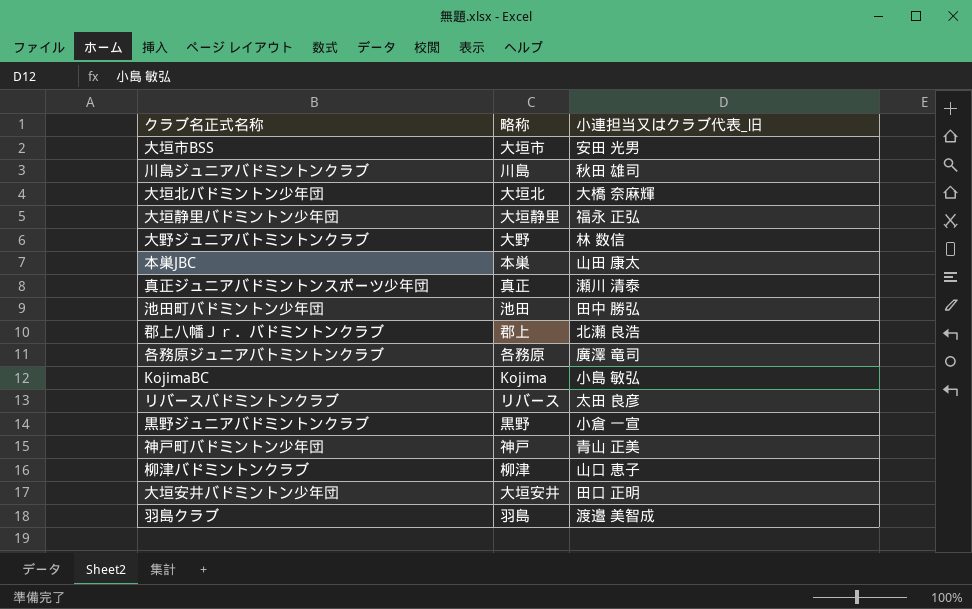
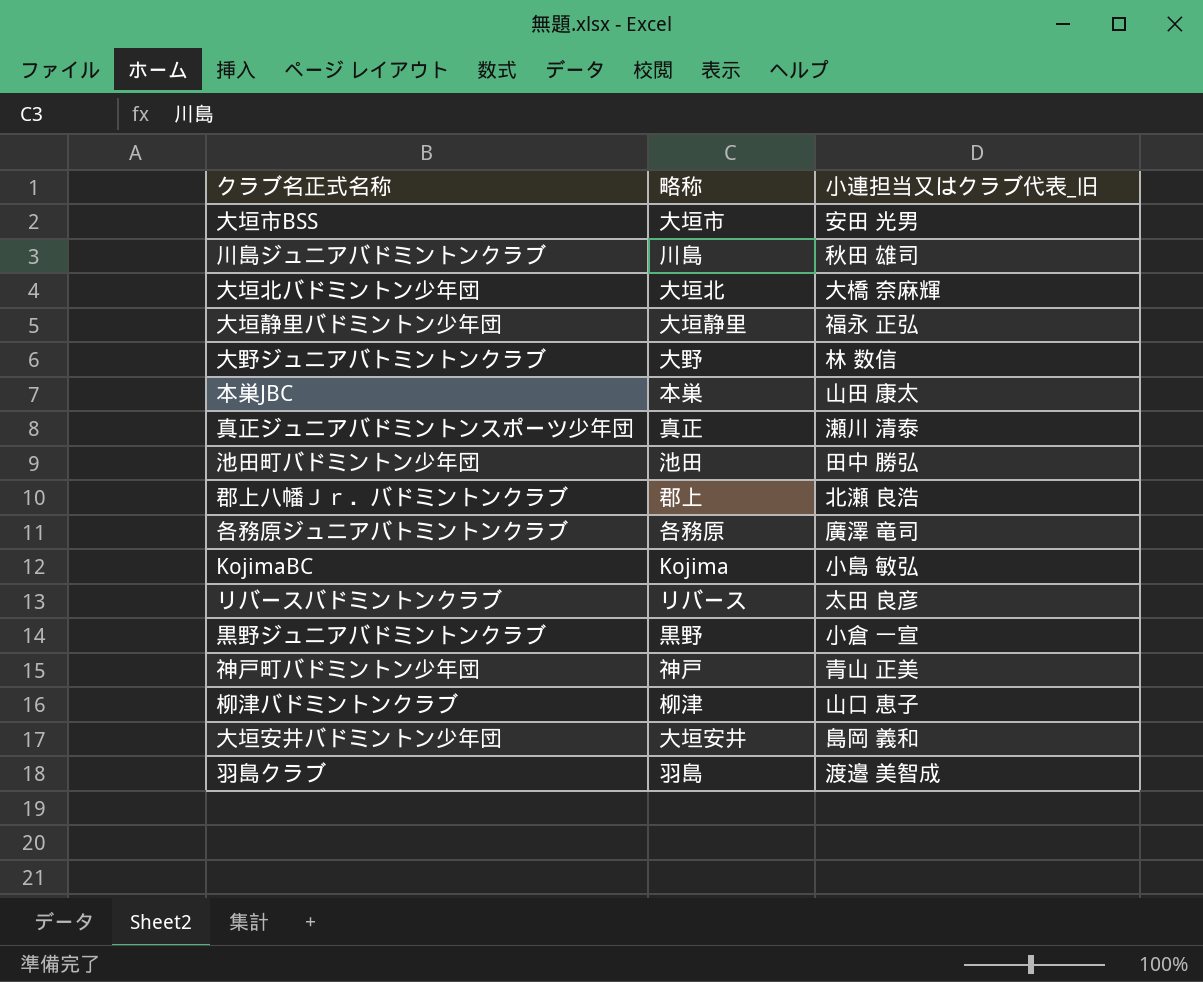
大垣安井バドミントン少年団 | 小連担当又はクラブ代表_旧: 田口 正明 -> 島岡 義和

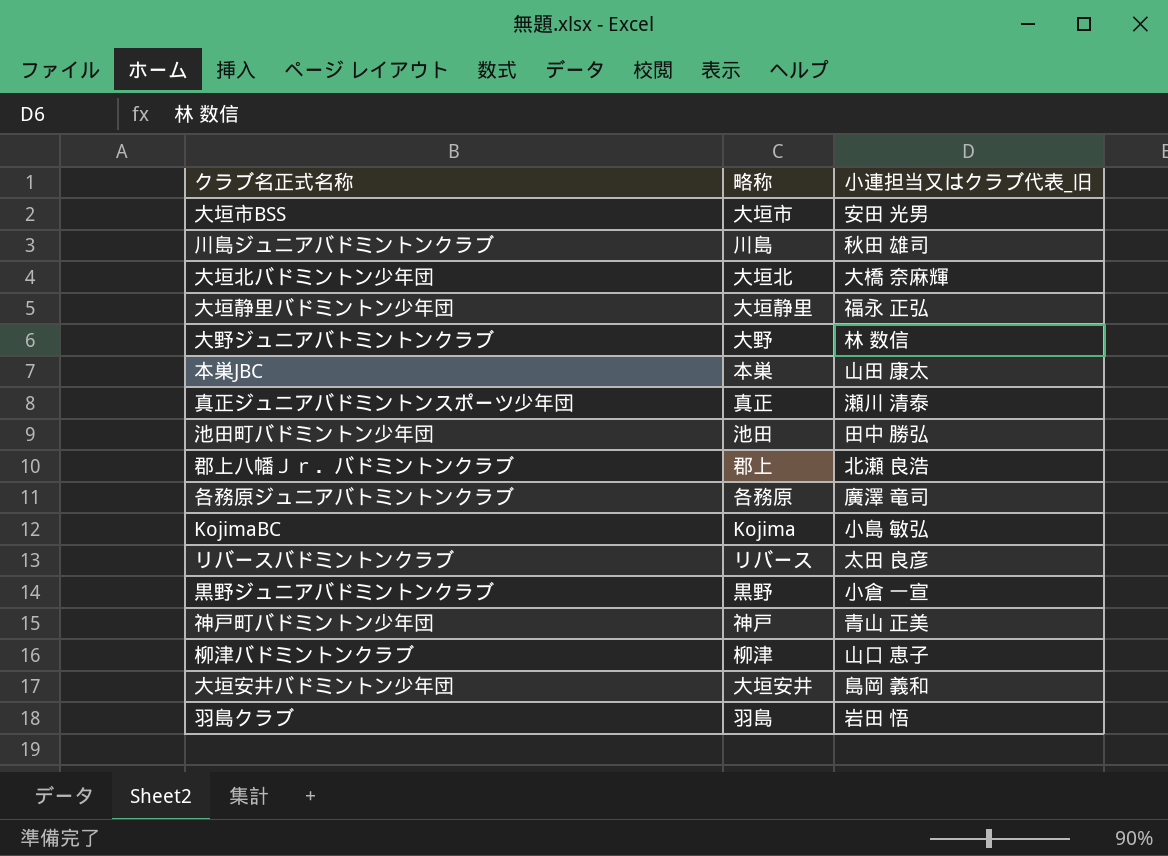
羽島クラブ | 小連担当又はクラブ代表_旧: 渡邉 美智成 -> 岩田 悟

